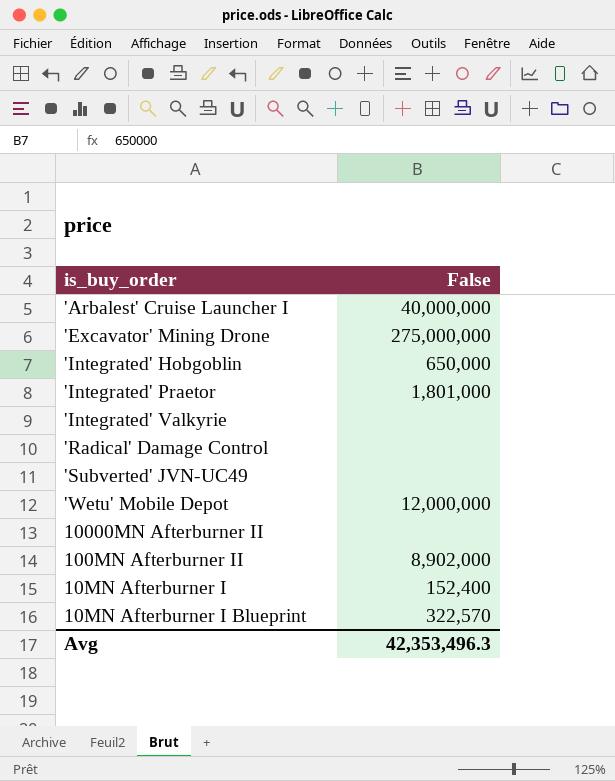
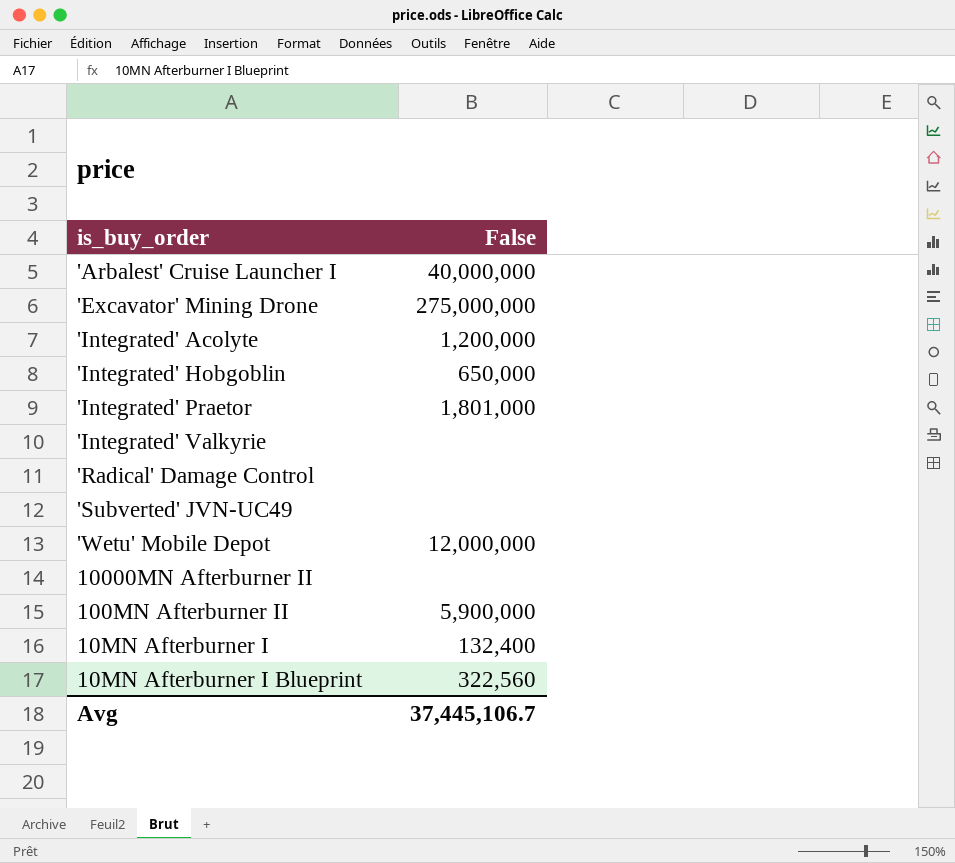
row 'Integrated' Acolyte: none -> 1,200,000
100MN Afterburner II | False: 8,902,000 -> 5,900,000
10MN Afterburner I | False: 152,400 -> 132,400
10MN Afterburner I Blueprint | False: 322,570 -> 322,560
Avg | False: 42,353,496.3 -> 37,445,106.7

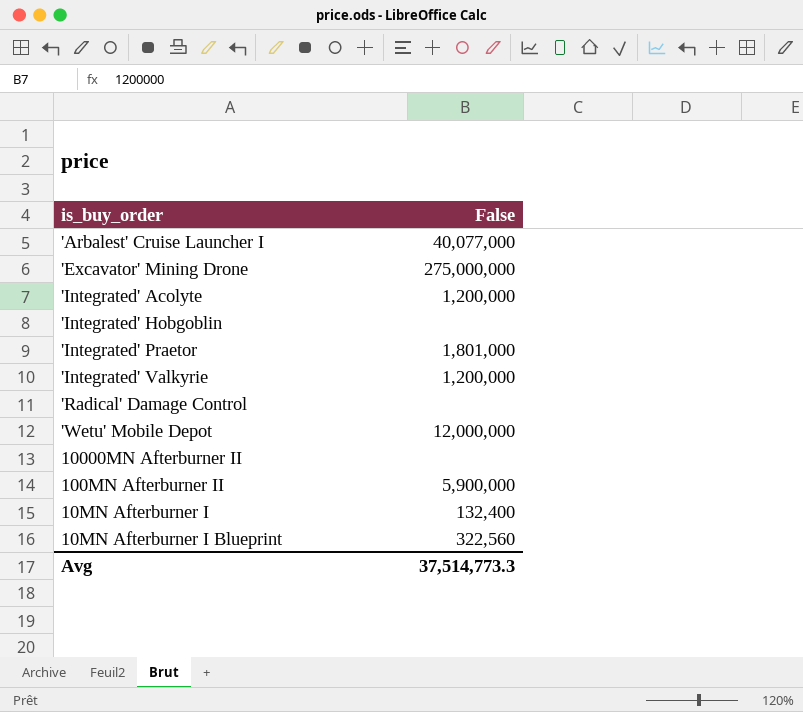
row 'Subverted' JVN-UC49: none -> none
'Arbalest' Cruise Launcher I | False: 40,000,000 -> 40,077,000
'Integrated' Hobgoblin | False: 650,000 -> none
'Integrated' Valkyrie | False: none -> 1,200,000
Avg | False: 37,445,106.7 -> 37,514,773.3

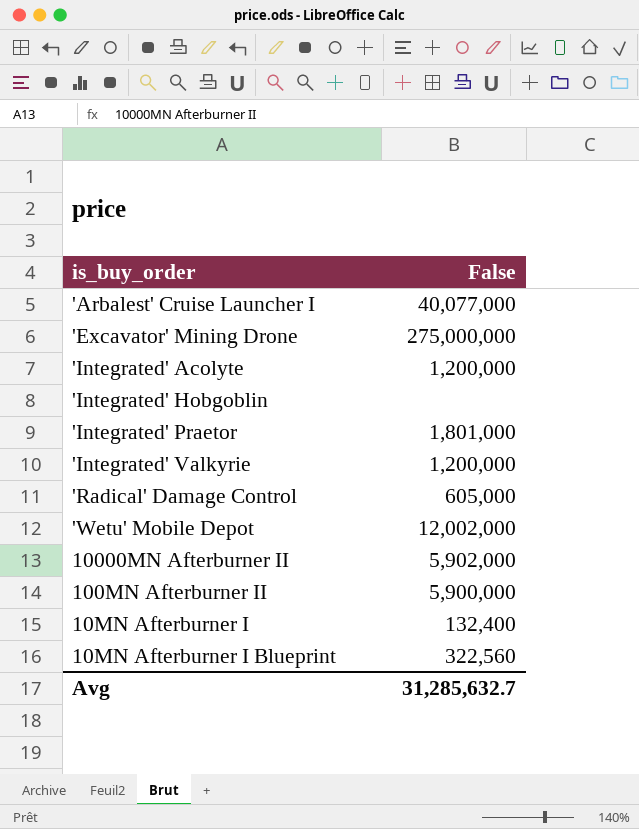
'Radical' Damage Control | False: none -> 605,000
'Wetu' Mobile Depot | False: 12,000,000 -> 12,002,000
10000MN Afterburner II | False: none -> 5,902,000
Avg | False: 37,514,773.3 -> 31,285,632.7

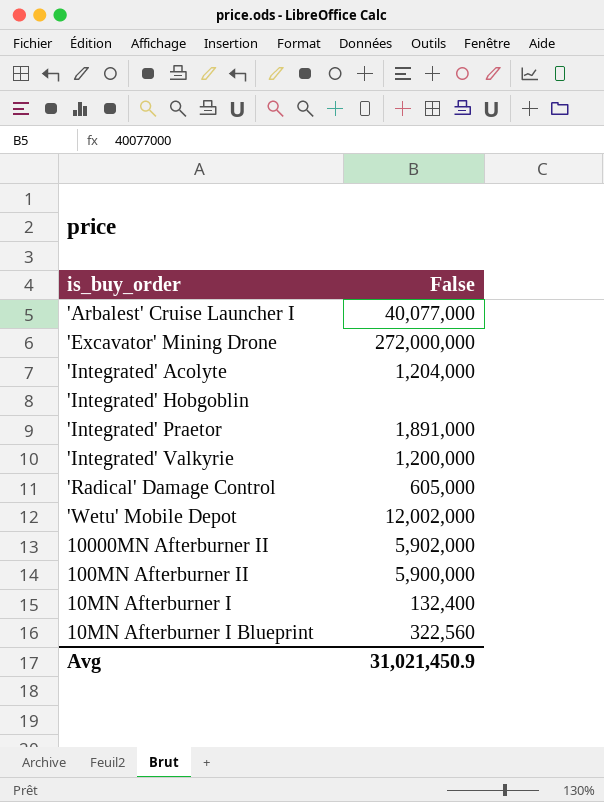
'Excavator' Mining Drone | False: 275,000,000 -> 272,000,000
'Integrated' Acolyte | False: 1,200,000 -> 1,204,000
'Integrated' Praetor | False: 1,801,000 -> 1,891,000
Avg | False: 31,285,632.7 -> 31,021,450.9

